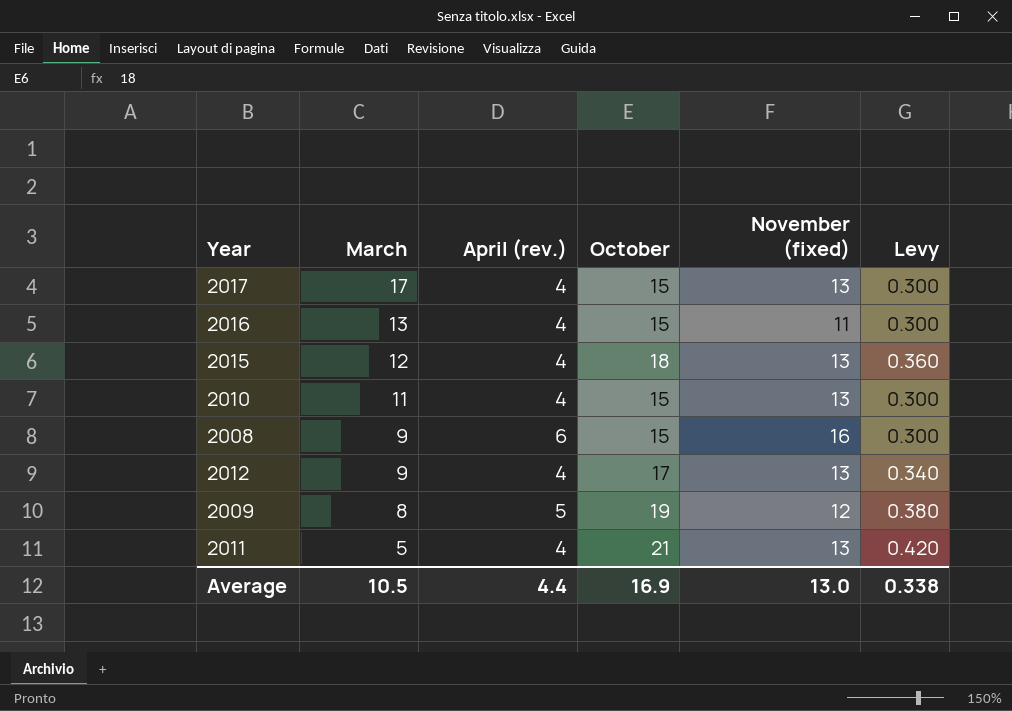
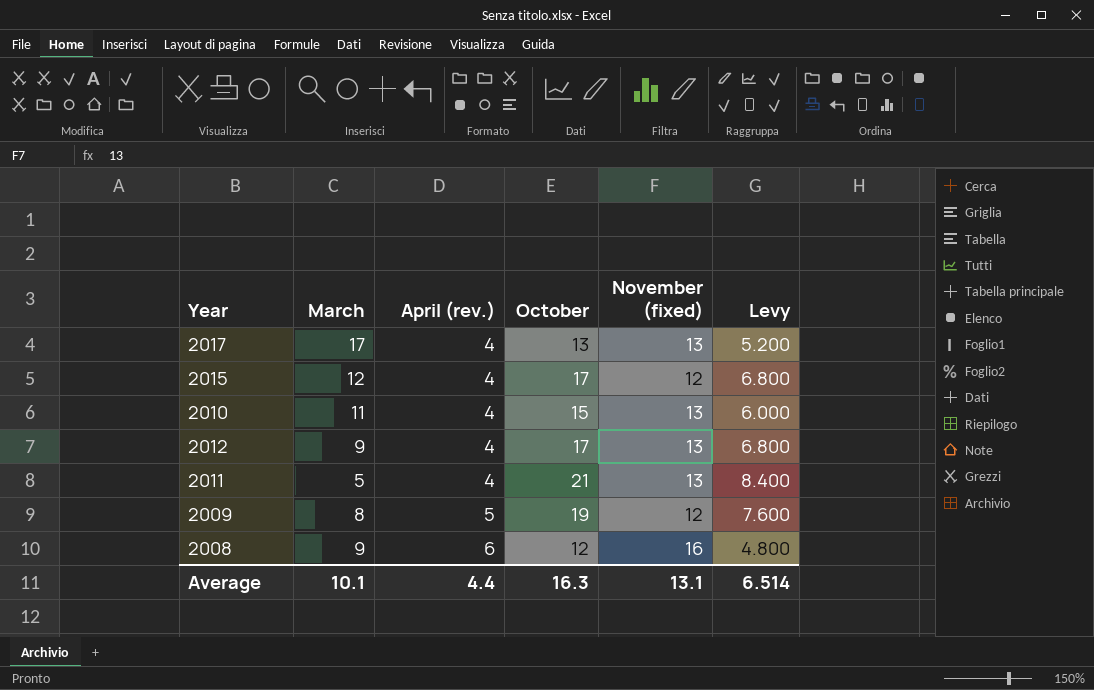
row order: March descending -> April (rev.) ascending
column Levy | formula: [October] * 0.02 -> [October] * 0.4
row 2016: 13 | 4 | 15 | 11 | 0.300 -> none
2017 | October: 15 -> 13
2015 | October: 18 -> 17
2015 | November (fixed): 13 -> 12
2008 | October: 15 -> 12
Average | March: 10.5 -> 10.1
Average | October: 16.9 -> 16.3
Average | November (fixed): 13.0 -> 13.1
Average | Levy: 0.338 -> 6.514

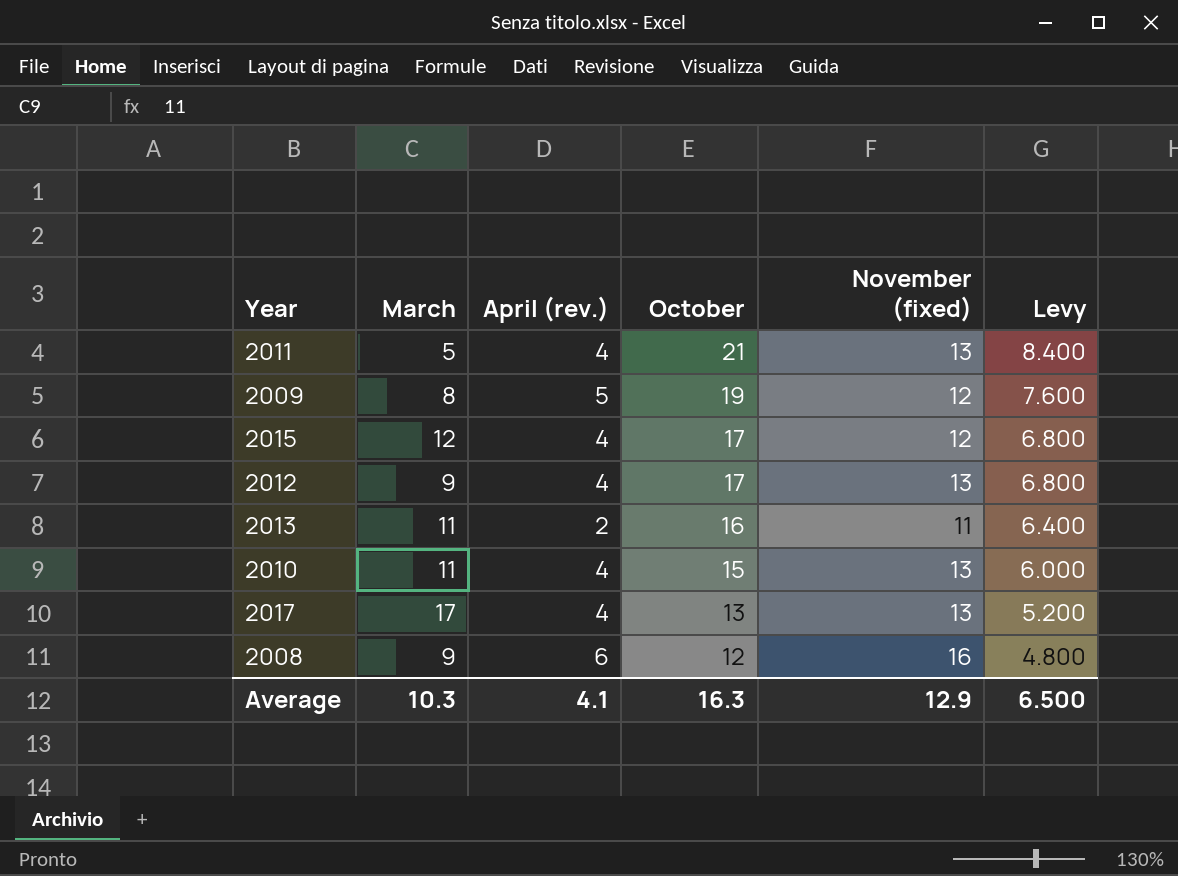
row order: April (rev.) ascending -> October descending
row 2013: none -> 11 | 2 | 16 | 11 | 6.400
Average | March: 10.1 -> 10.3
Average | April (rev.): 4.4 -> 4.1
Average | November (fixed): 13.1 -> 12.9
Average | Levy: 6.514 -> 6.500

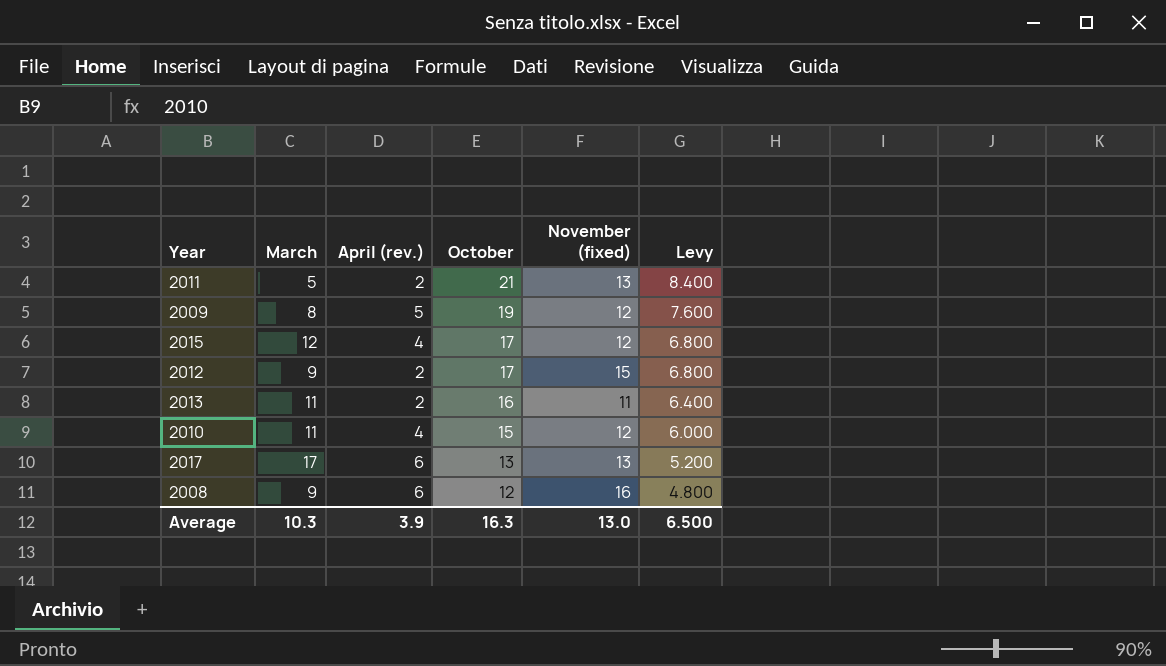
2011 | April (rev.): 4 -> 2
2012 | April (rev.): 4 -> 2
2012 | November (fixed): 13 -> 15
2010 | November (fixed): 13 -> 12
2017 | April (rev.): 4 -> 6
Average | April (rev.): 4.1 -> 3.9
Average | November (fixed): 12.9 -> 13.0

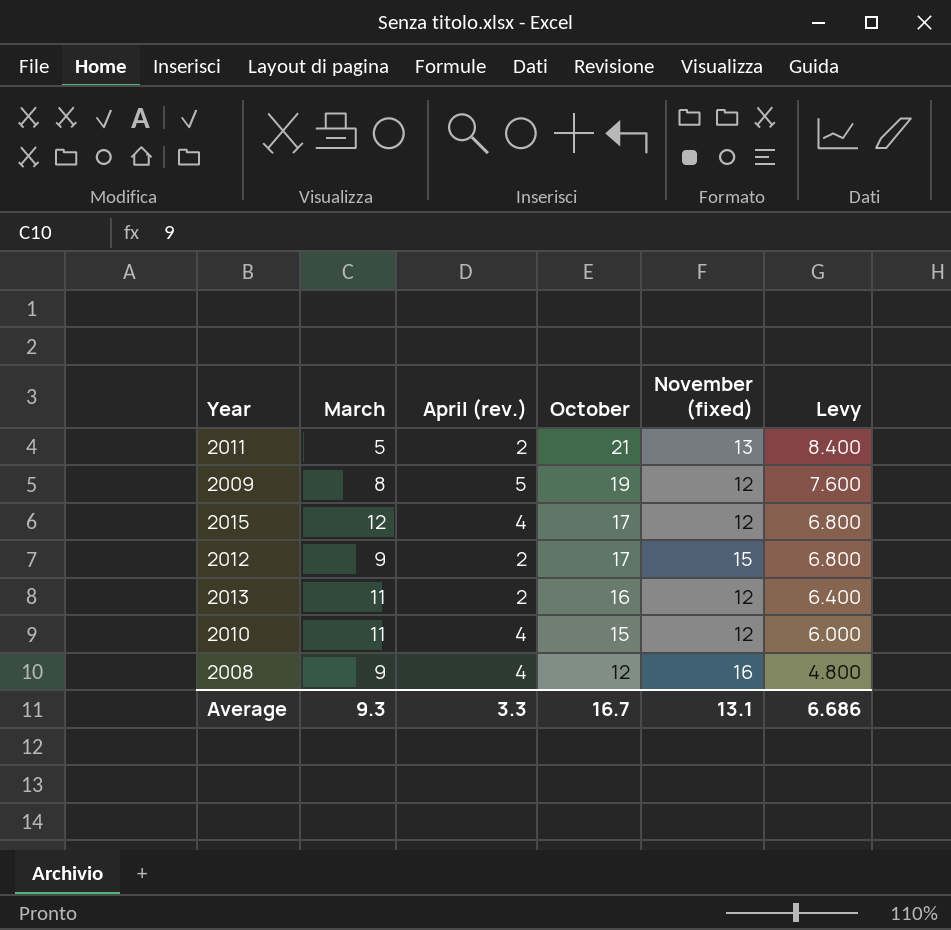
row 2017: 17 | 6 | 13 | 13 | 5.200 -> none
2013 | November (fixed): 11 -> 12
2008 | April (rev.): 6 -> 4
Average | March: 10.3 -> 9.3
Average | April (rev.): 3.9 -> 3.3
Average | October: 16.3 -> 16.7
Average | November (fixed): 13.0 -> 13.1
Average | Levy: 6.500 -> 6.686

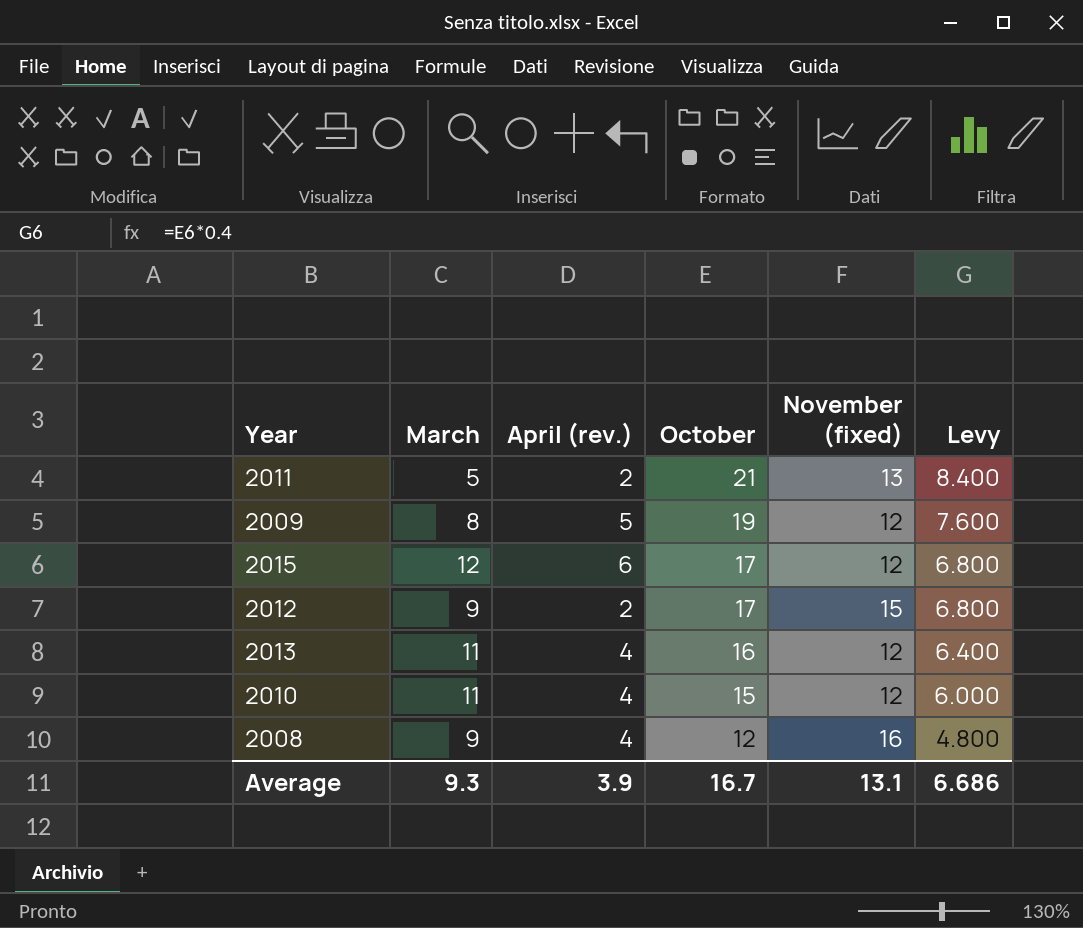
2015 | April (rev.): 4 -> 6
2013 | April (rev.): 2 -> 4
Average | April (rev.): 3.3 -> 3.9

